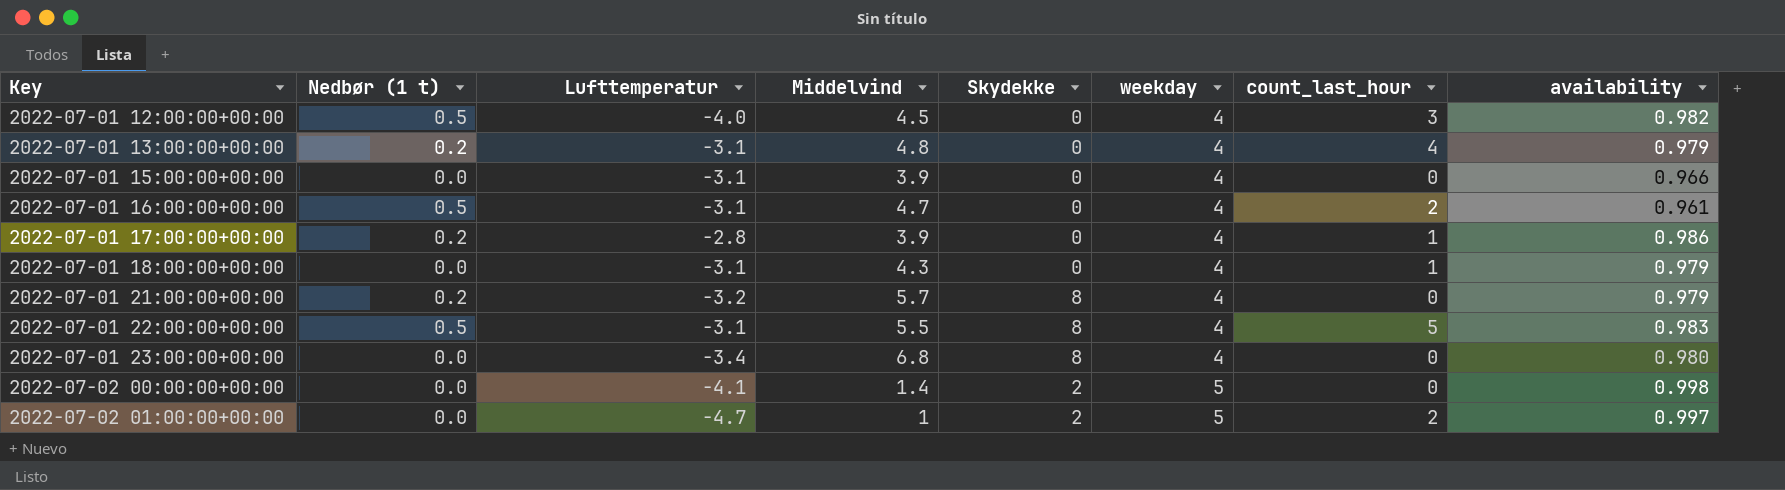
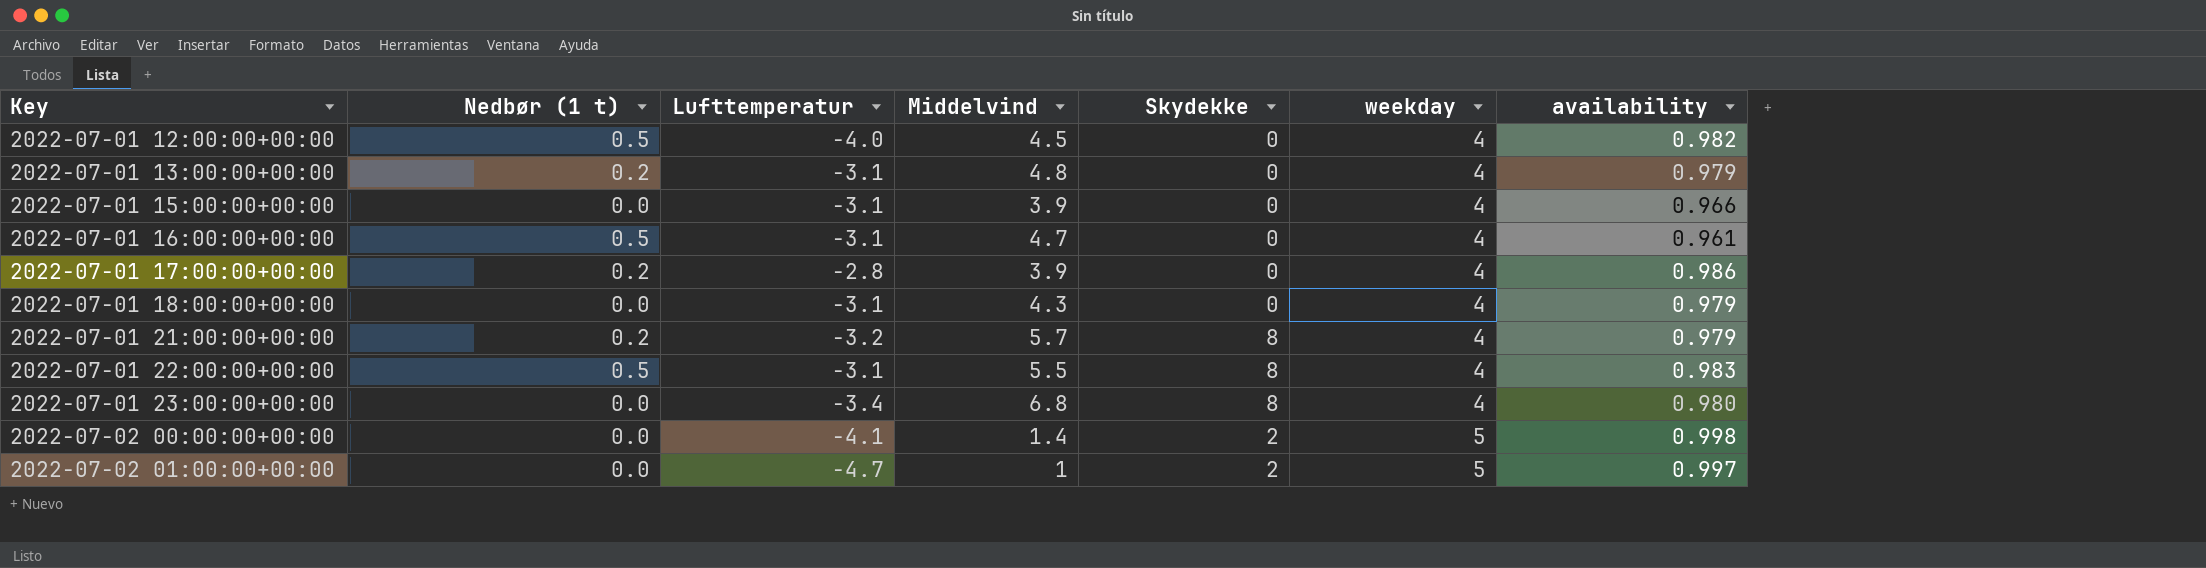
column count_last_hour | position: 7 -> none

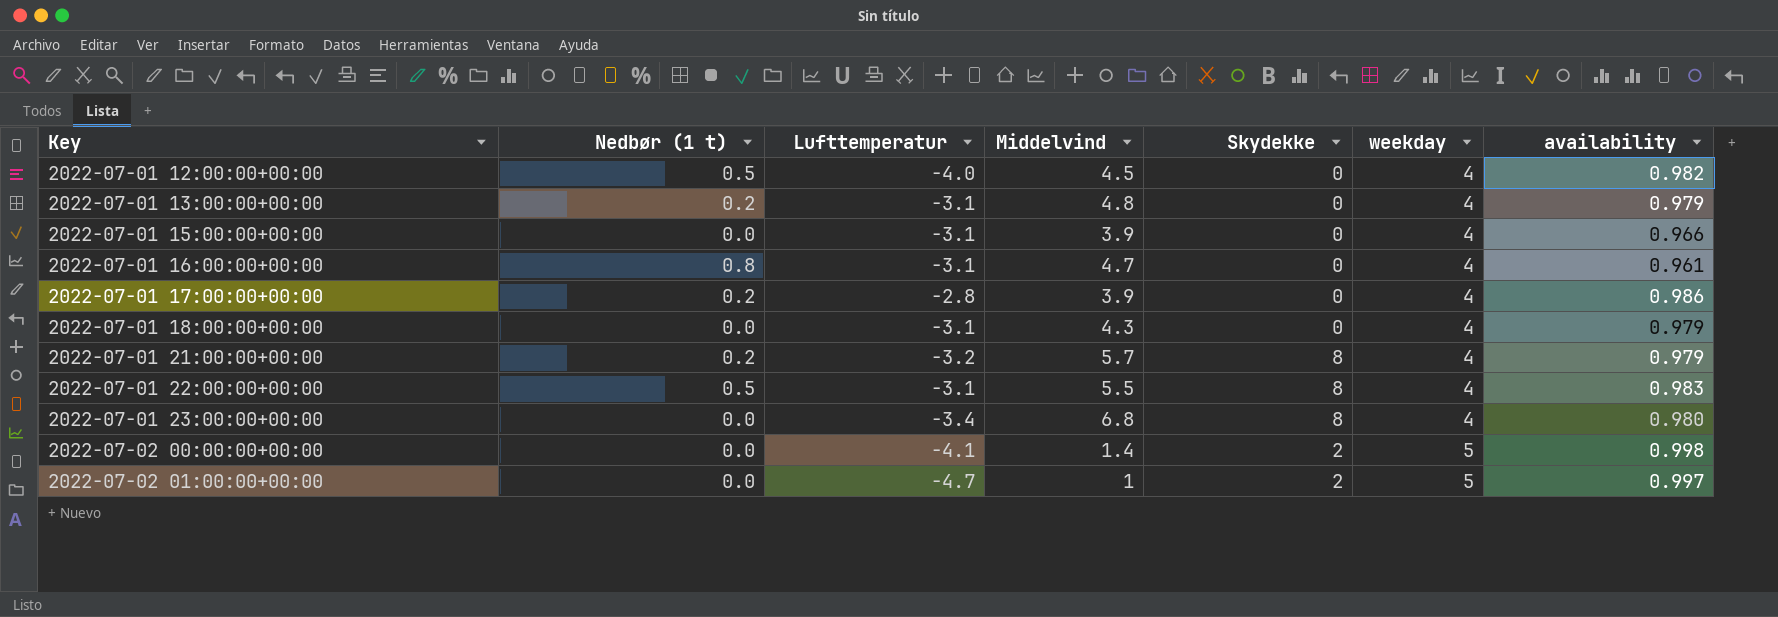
2022-07-01 16:00:00+00:00 | Nedbør (1 t): 0.5 -> 0.8

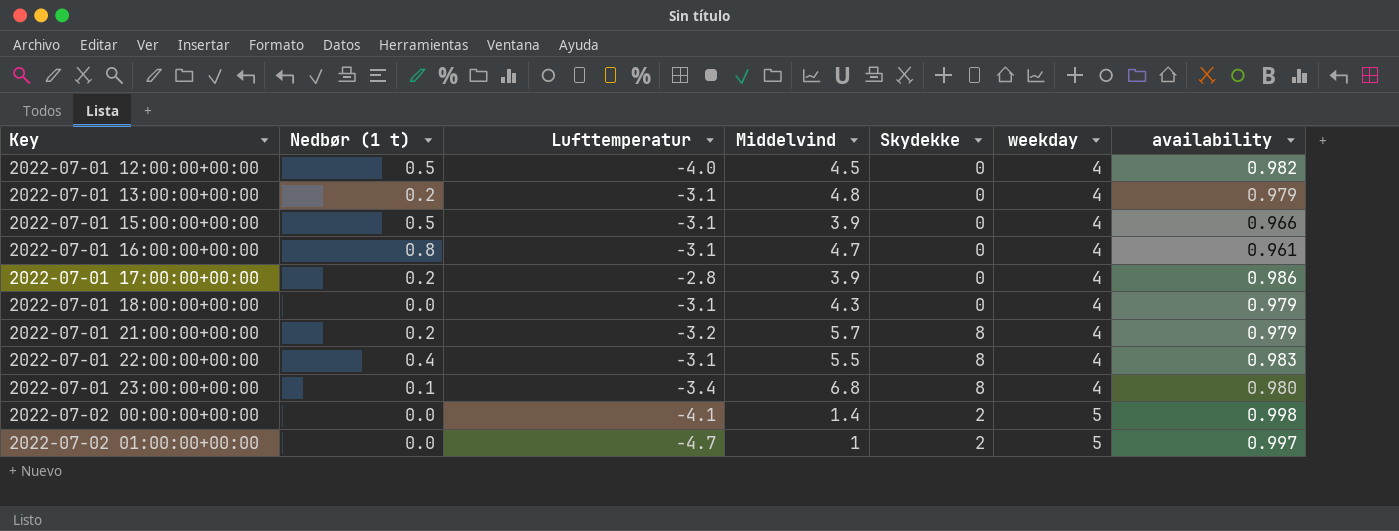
2022-07-01 15:00:00+00:00 | Nedbør (1 t): 0.0 -> 0.5
2022-07-01 22:00:00+00:00 | Nedbør (1 t): 0.5 -> 0.4
2022-07-01 23:00:00+00:00 | Nedbør (1 t): 0.0 -> 0.1

